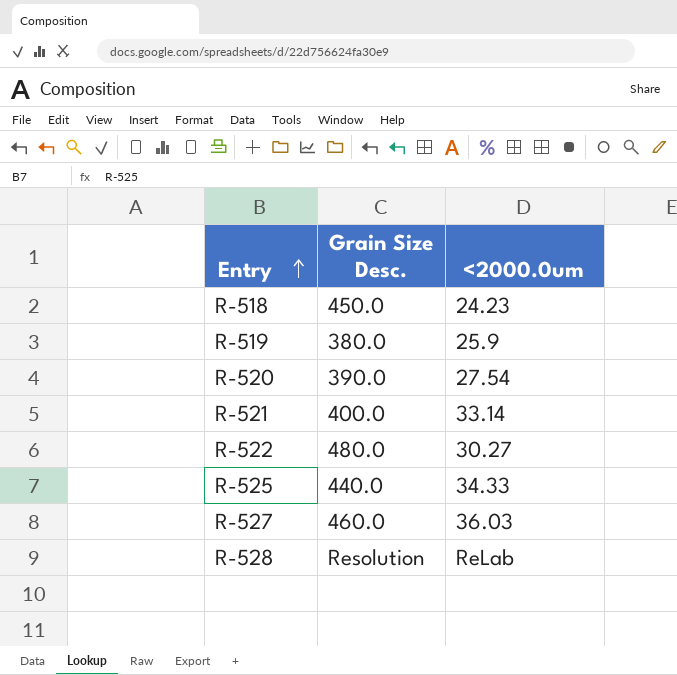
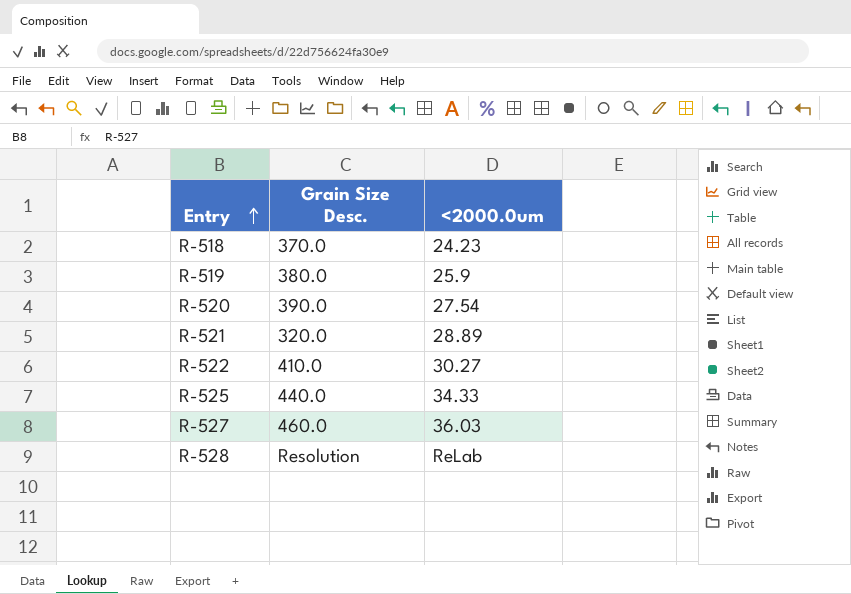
R-518 | Grain Size Desc.: 450.0 -> 370.0
R-521 | Grain Size Desc.: 400.0 -> 320.0
R-521 | <2000.0um: 33.14 -> 28.89
R-522 | Grain Size Desc.: 480.0 -> 410.0

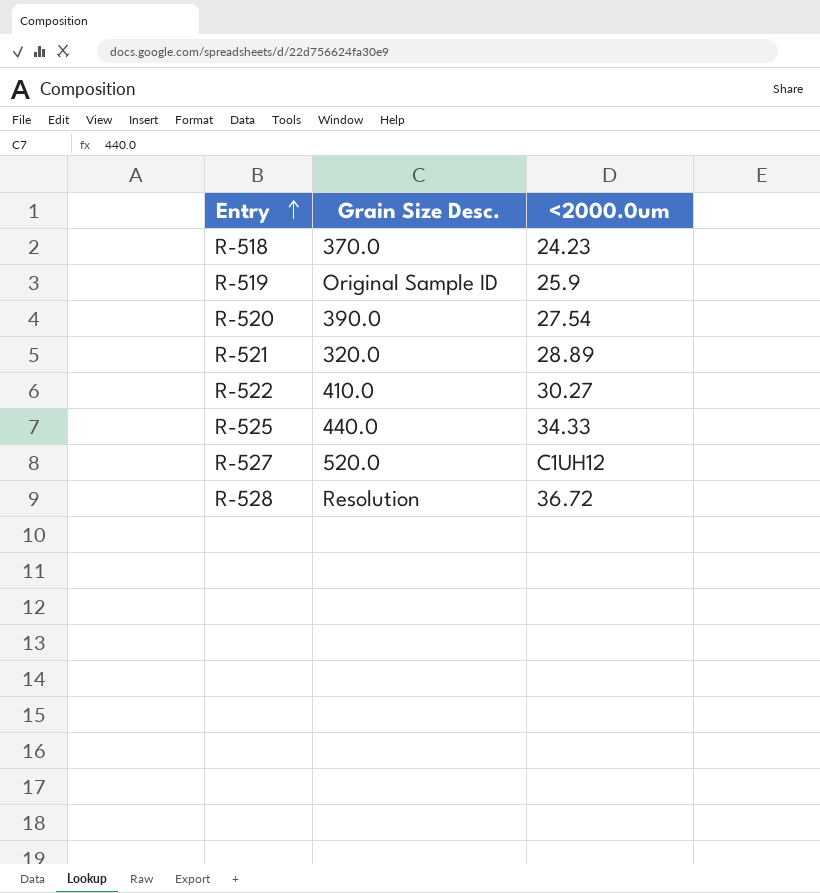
R-519 | Grain Size Desc.: 380.0 -> Original Sample ID
R-527 | Grain Size Desc.: 460.0 -> 520.0
R-527 | <2000.0um: 36.03 -> C1UH12
R-528 | <2000.0um: ReLab -> 36.72

